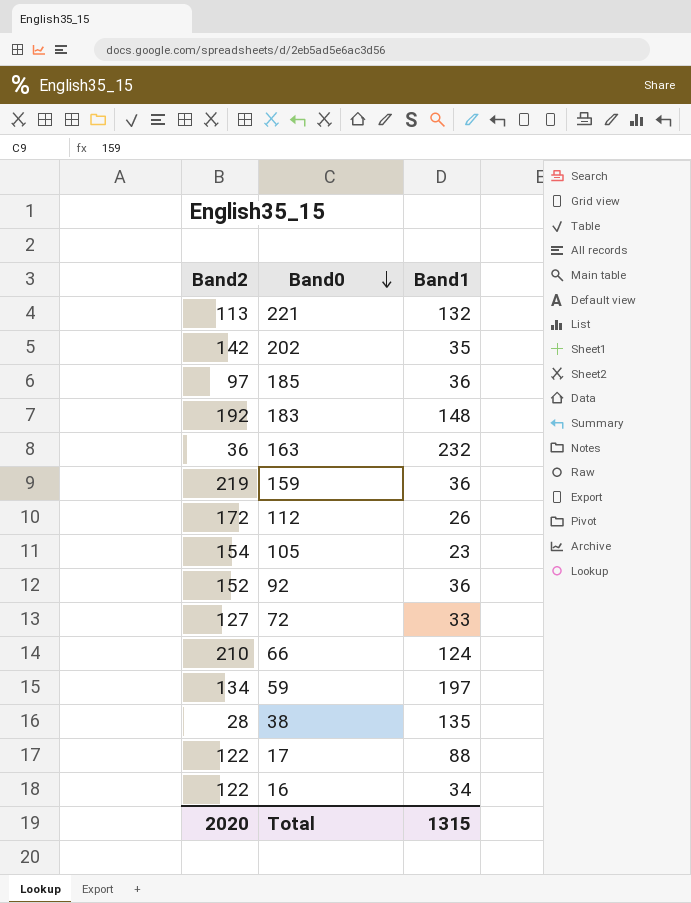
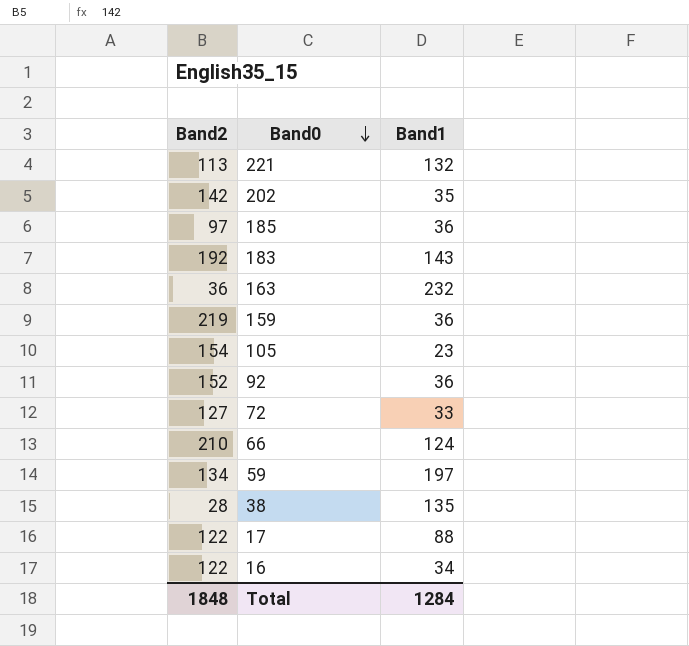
row 112: 172 | 26 -> none
183 | Band1: 148 -> 143
Total | Band2: 2020 -> 1848
Total | Band1: 1315 -> 1284

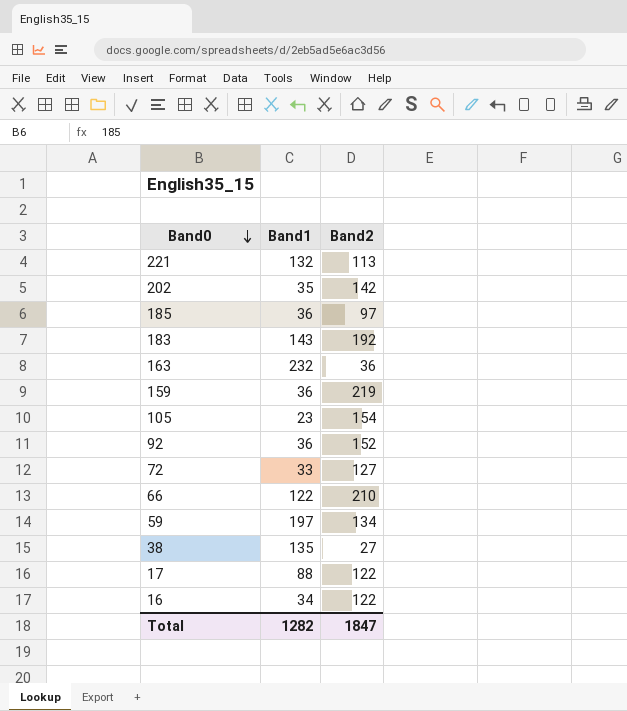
column Band2 | position: 1 -> 3
66 | Band1: 124 -> 122
38 | Band2: 28 -> 27
Total | Band1: 1284 -> 1282
Total | Band2: 1848 -> 1847

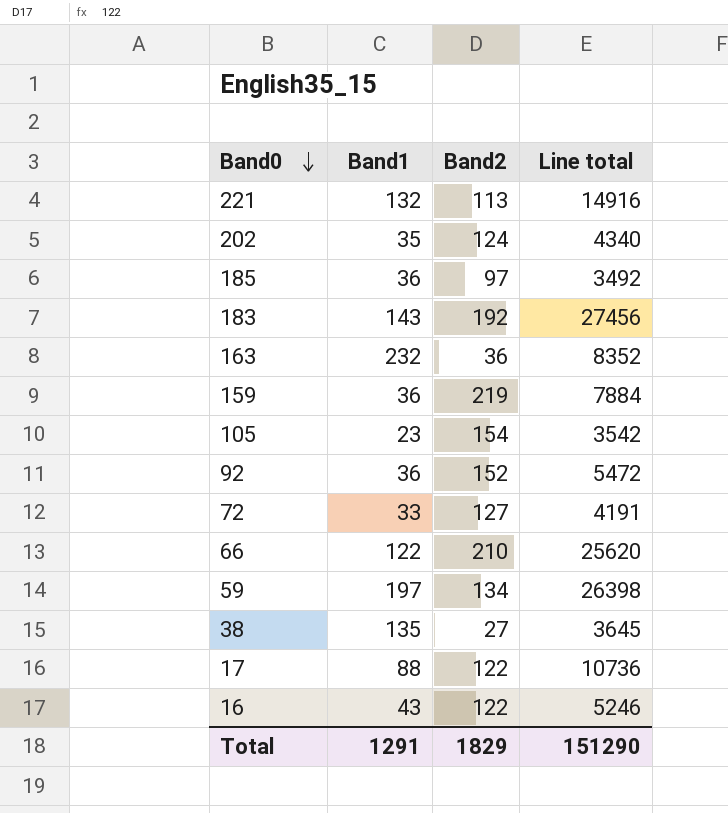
column Line total | formula: none -> [Band1] * [Band2]
202 | Band2: 142 -> 124
16 | Band1: 34 -> 43
Total | Band1: 1282 -> 1291
Total | Band2: 1847 -> 1829

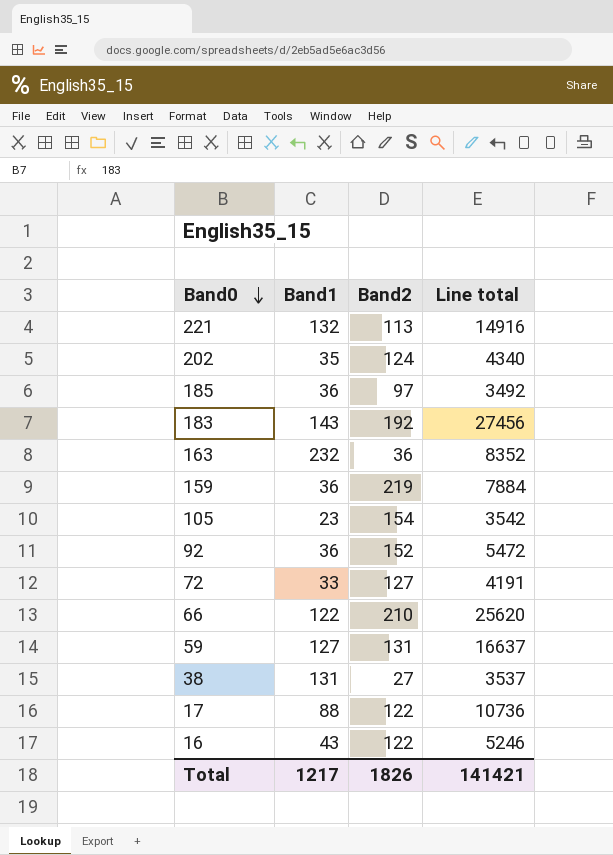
59 | Band1: 197 -> 127
59 | Band2: 134 -> 131
59 | Line total: 26398 -> 16637
38 | Band1: 135 -> 131
38 | Line total: 3645 -> 3537
Total | Band1: 1291 -> 1217
Total | Band2: 1829 -> 1826
Total | Line total: 151290 -> 141421

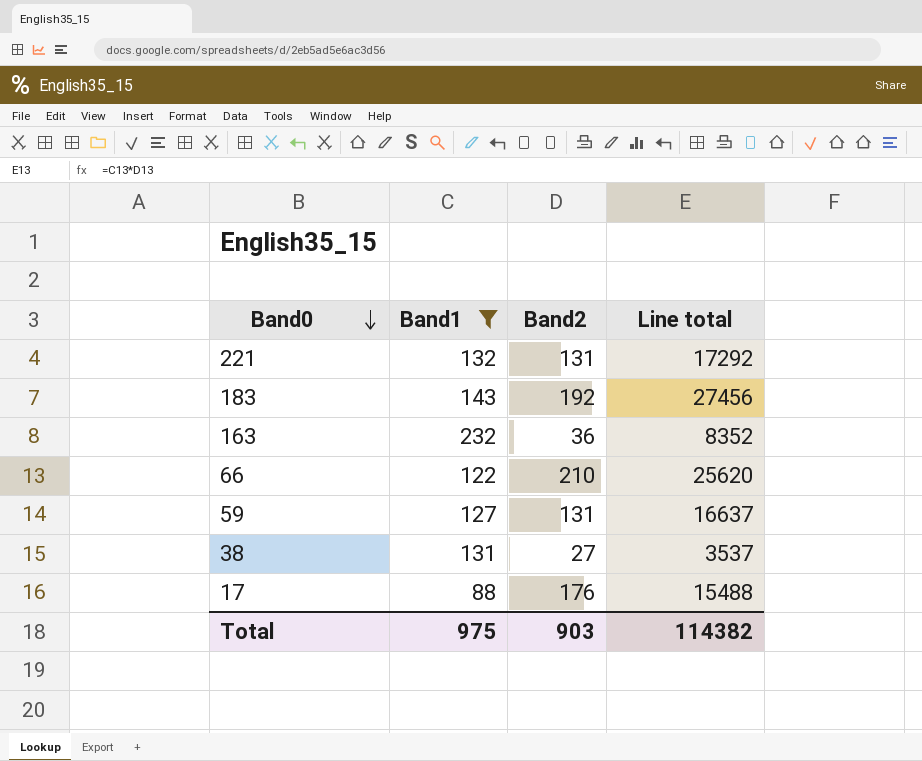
filter: none -> Band1 >= 88
221 | Band2: 113 -> 131
221 | Line total: 14916 -> 17292
17 | Band2: 122 -> 176
17 | Line total: 10736 -> 15488
Total | Band1: 1217 -> 975
Total | Band2: 1826 -> 903
Total | Line total: 141421 -> 114382

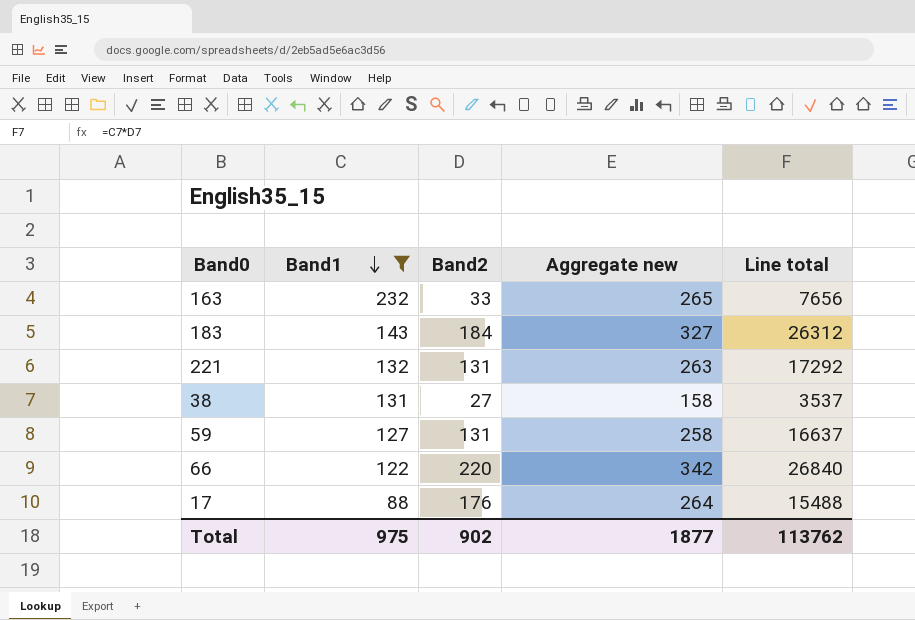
row order: Band0 descending -> Band1 descending
column Aggregate new | formula: none -> [Band1] + [Band2]
163 | Band2: 36 -> 33
163 | Line total: 8352 -> 7656
183 | Band2: 192 -> 184
183 | Line total: 27456 -> 26312
66 | Band2: 210 -> 220
66 | Line total: 25620 -> 26840
Total | Band2: 903 -> 902
Total | Line total: 114382 -> 113762

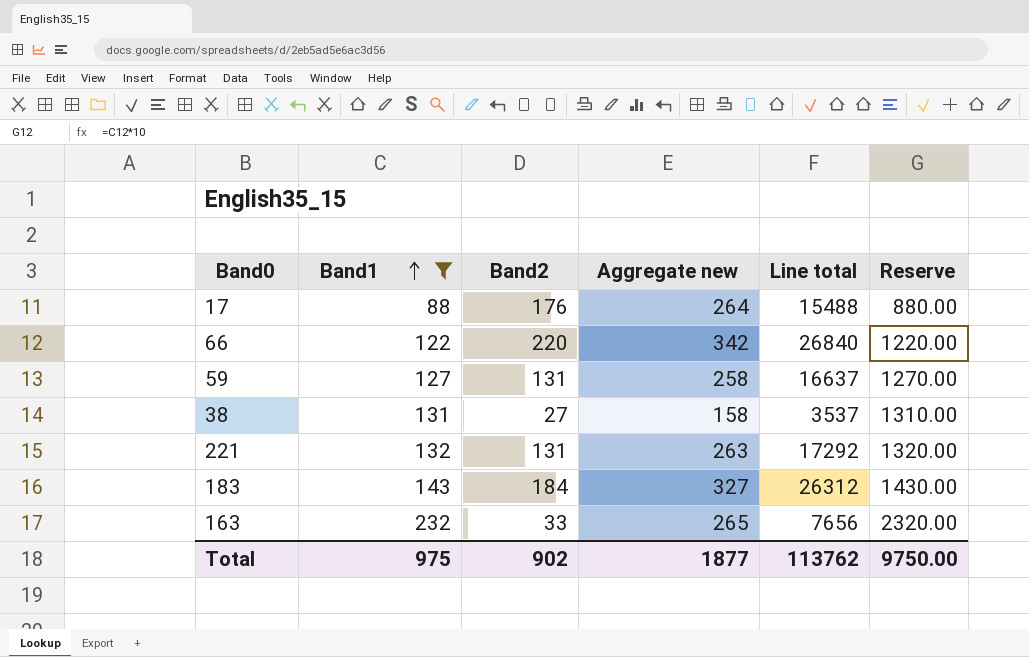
row order: Band1 descending -> Band1 ascending
column Reserve | formula: none -> [Band1] * 10

